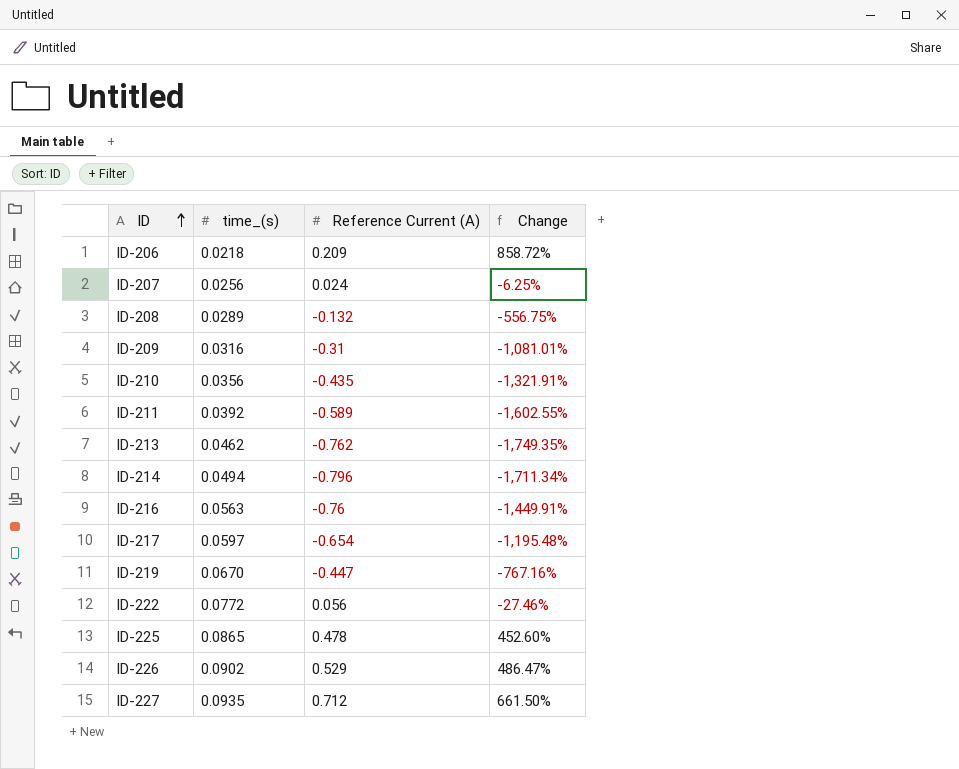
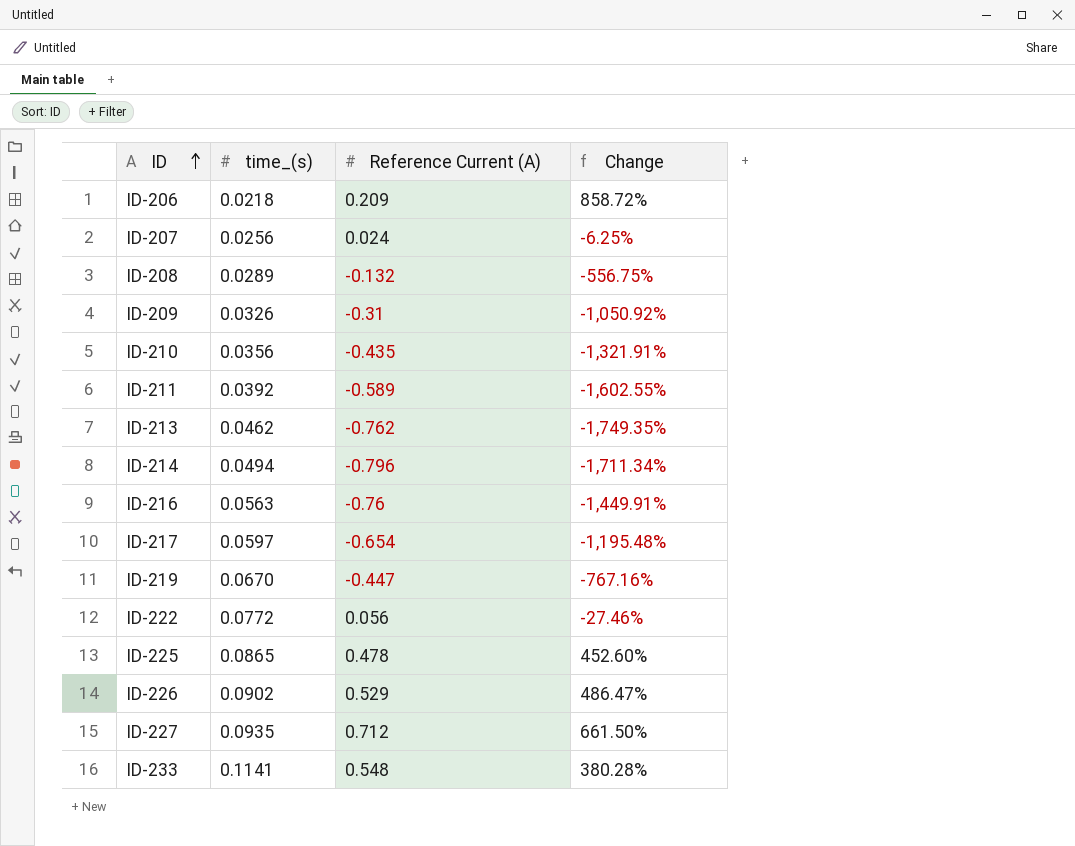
ID-209 | time_(s): 0.0316 -> 0.0326
ID-209 | Change: -1,081.01% -> -1,050.92%
row ID-233: none -> 0.1141 | 0.548 | 380.28%

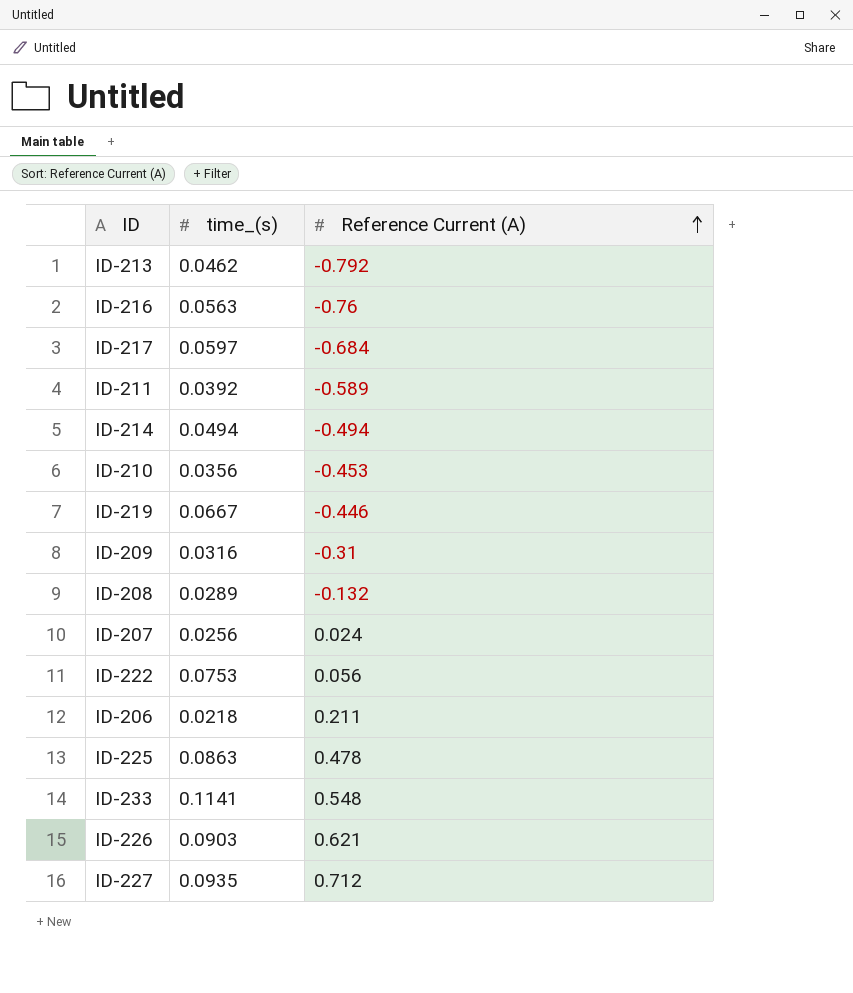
row order: ID ascending -> Reference Current (A) ascending
column Change | formula: ([Reference Current (A)] - [time_(s)]) / [time_(s)] -> none
ID-213 | Reference Current (A): -0.762 -> -0.792
ID-217 | Reference Current (A): -0.654 -> -0.684
ID-214 | Reference Current (A): -0.796 -> -0.494
ID-210 | Reference Current (A): -0.435 -> -0.453
ID-219 | time_(s): 0.0670 -> 0.0667
ID-219 | Reference Current (A): -0.447 -> -0.446
ID-209 | time_(s): 0.0326 -> 0.0316
ID-222 | time_(s): 0.0772 -> 0.0753
ID-206 | Reference Current (A): 0.209 -> 0.211
ID-225 | time_(s): 0.0865 -> 0.0863
ID-226 | time_(s): 0.0902 -> 0.0903
ID-226 | Reference Current (A): 0.529 -> 0.621

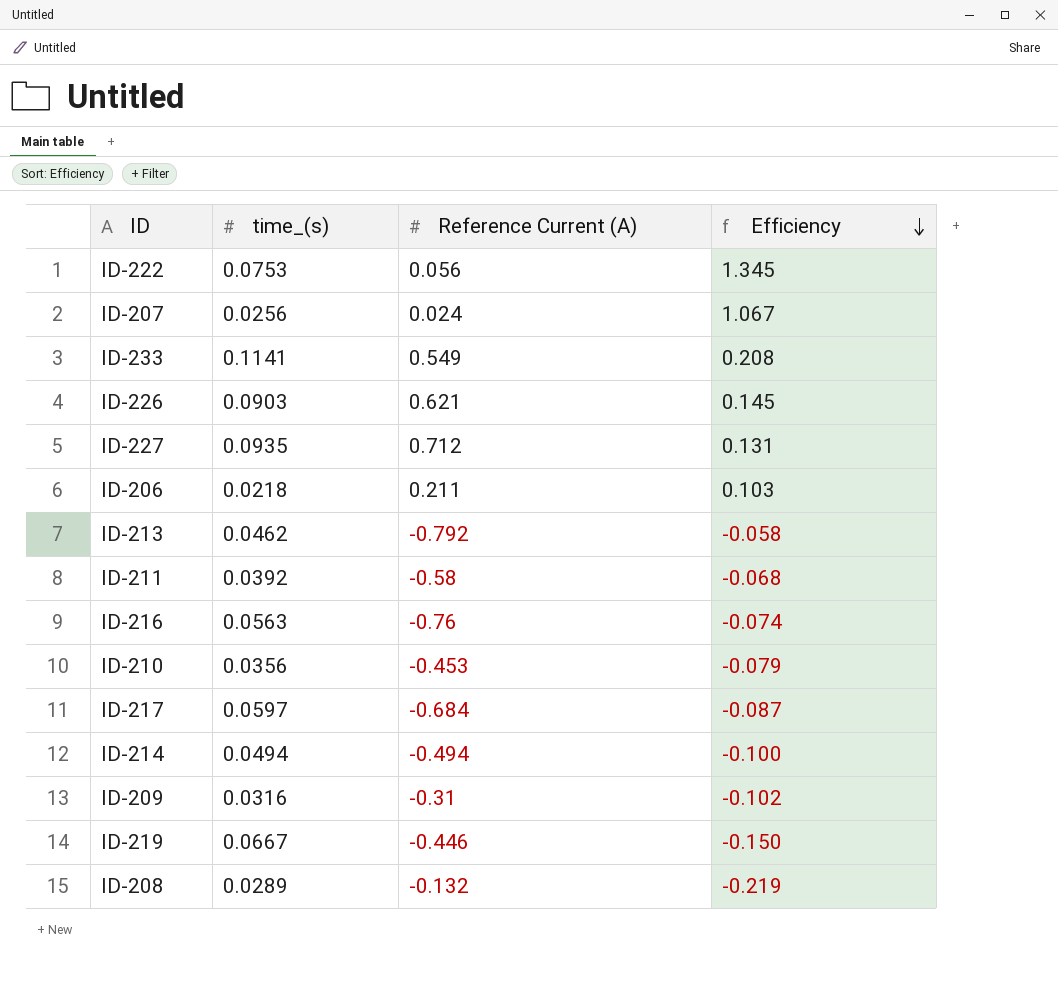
row order: Reference Current (A) ascending -> Efficiency descending
column Efficiency | formula: none -> [time_(s)] / [Reference Current (A)]
row ID-225: 0.0863 | 0.478 -> none
ID-233 | Reference Current (A): 0.548 -> 0.549
ID-211 | Reference Current (A): -0.589 -> -0.58

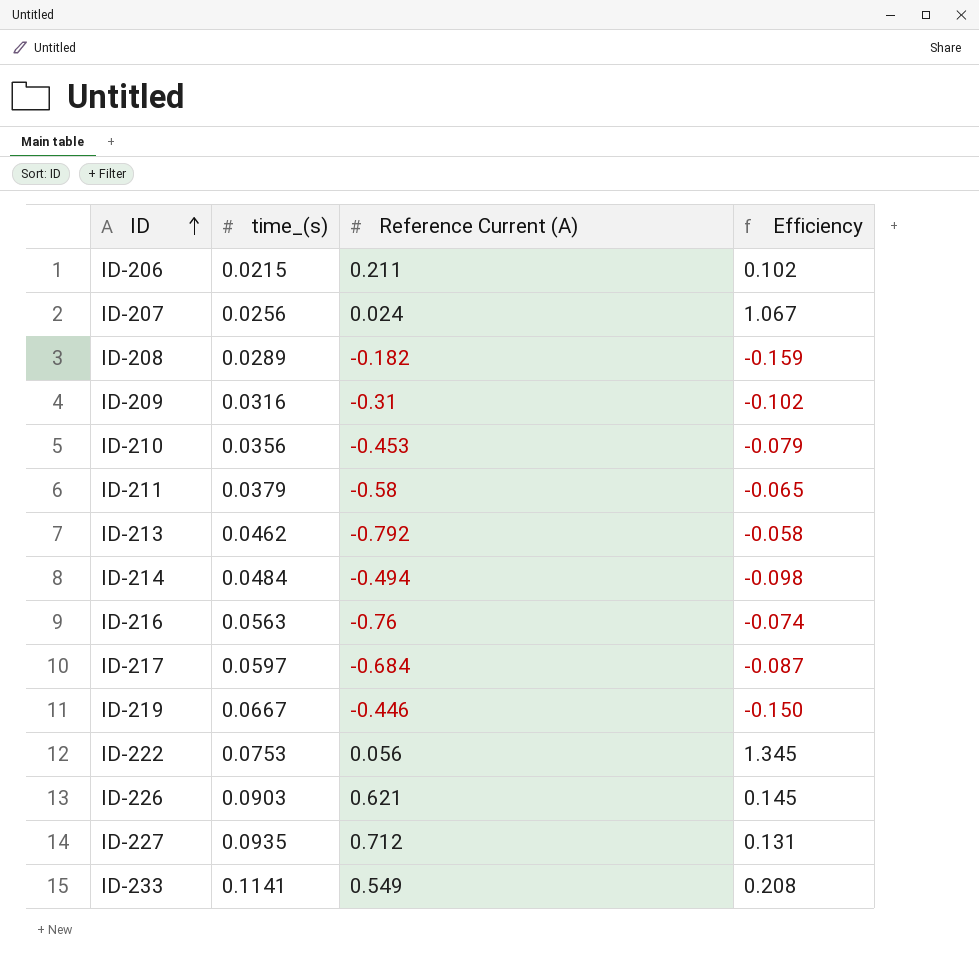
row order: Efficiency descending -> ID ascending
ID-206 | time_(s): 0.0218 -> 0.0215
ID-206 | Efficiency: 0.103 -> 0.102
ID-208 | Reference Current (A): -0.132 -> -0.182
ID-208 | Efficiency: -0.219 -> -0.159
ID-211 | time_(s): 0.0392 -> 0.0379
ID-211 | Efficiency: -0.068 -> -0.065
ID-214 | time_(s): 0.0494 -> 0.0484
ID-214 | Efficiency: -0.100 -> -0.098

